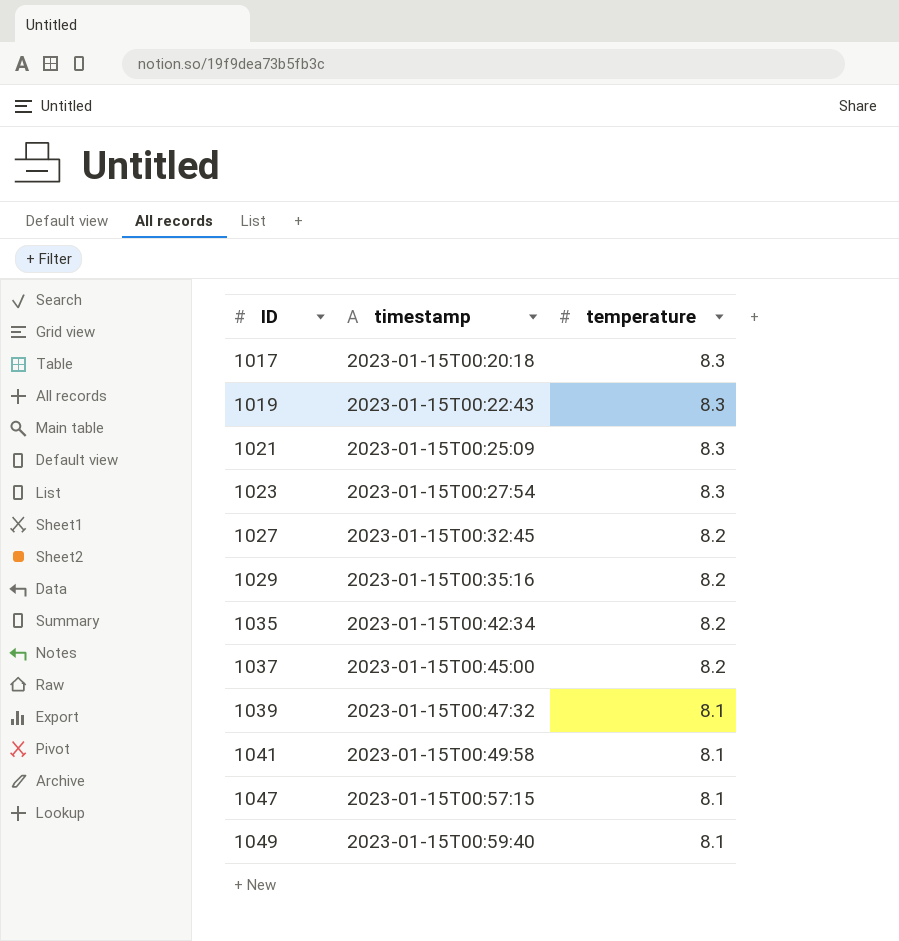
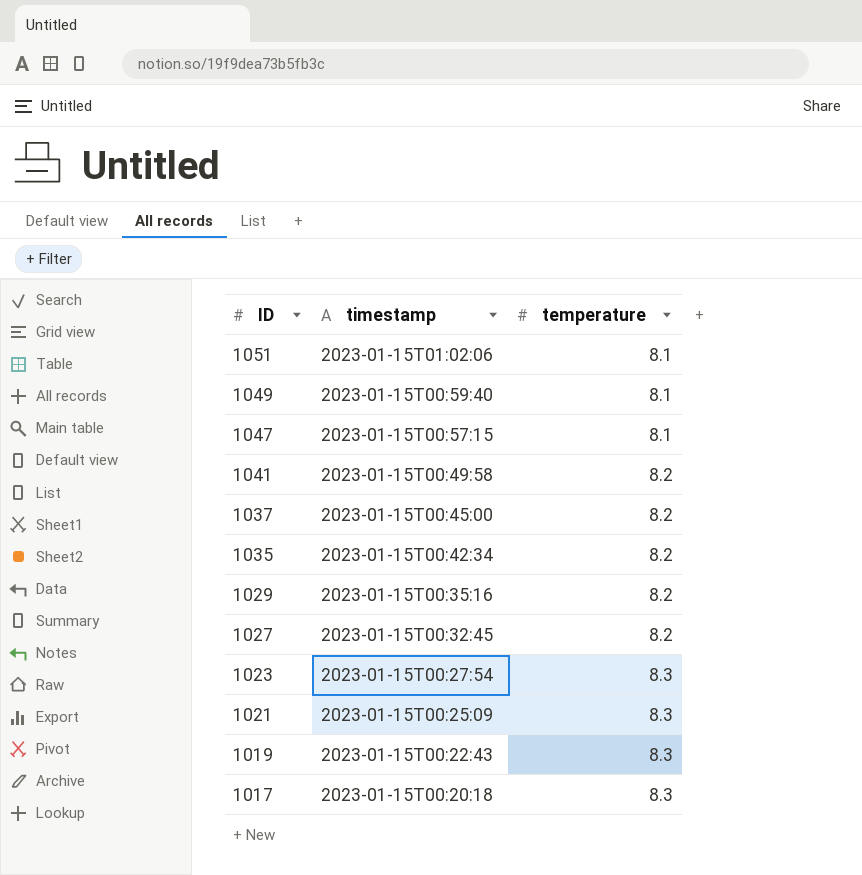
row order: ID ascending -> ID descending
row 1039: 2023-01-15T00:47:32 | 8.1 -> none
row 1051: none -> 2023-01-15T01:02:06 | 8.1
1041 | temperature: 8.1 -> 8.2

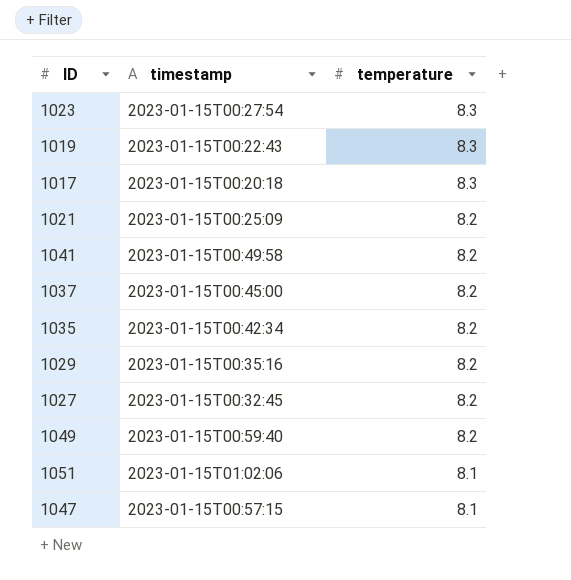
row order: ID descending -> temperature descending
1021 | temperature: 8.3 -> 8.2
1049 | temperature: 8.1 -> 8.2

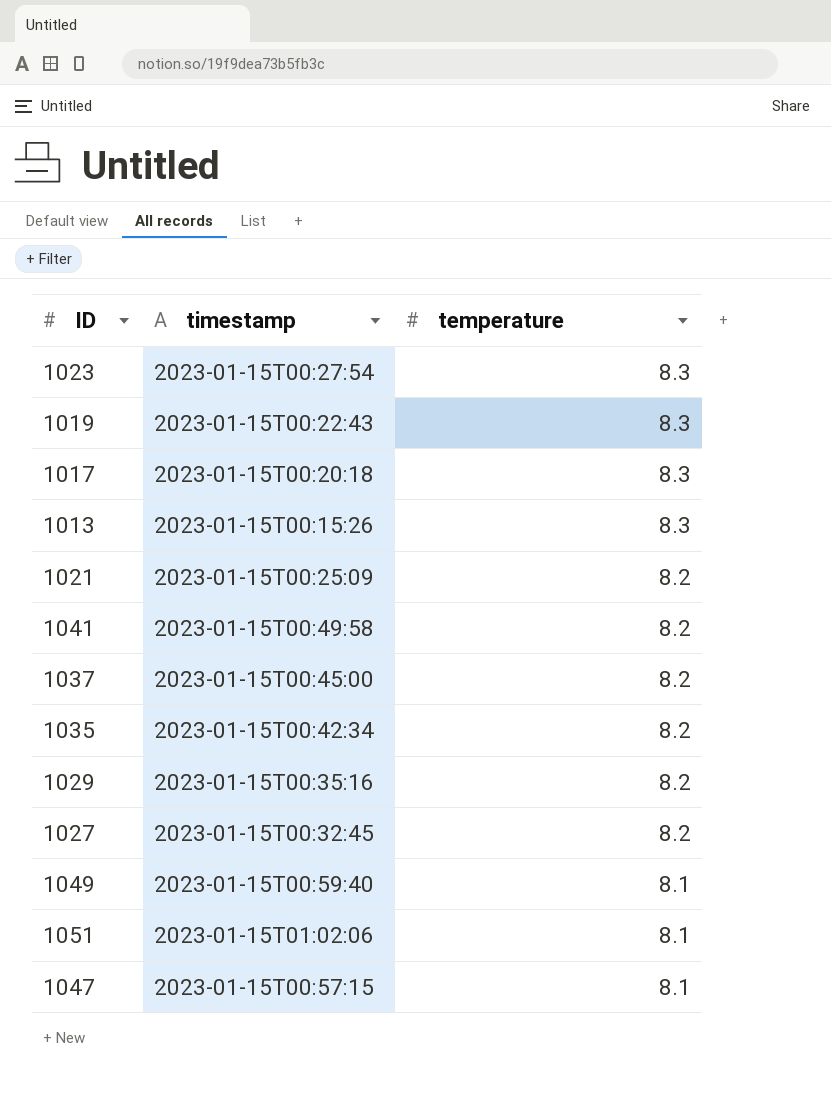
row 1013: none -> 2023-01-15T00:15:26 | 8.3
1049 | temperature: 8.2 -> 8.1

